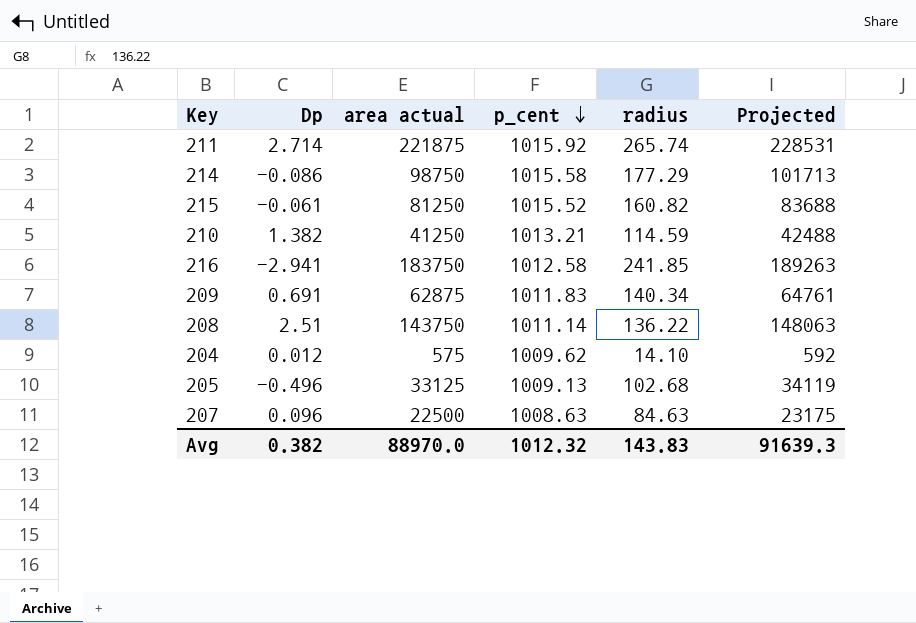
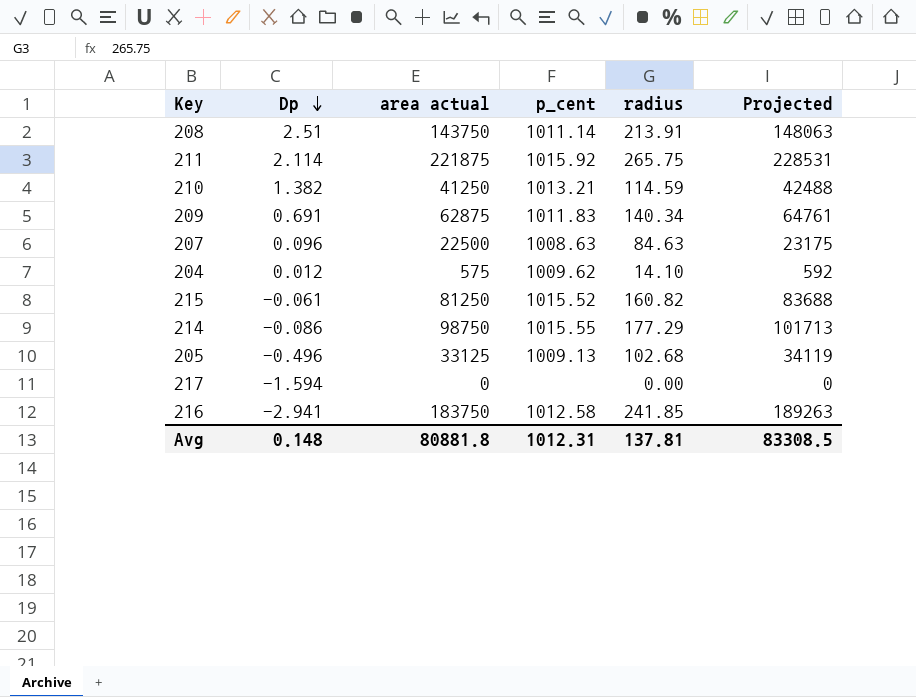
row order: p_cent descending -> Dp descending
208 | radius: 136.22 -> 213.91
211 | Dp: 2.714 -> 2.114
211 | radius: 265.74 -> 265.75
214 | p_cent: 1015.58 -> 1015.55
row 217: none -> -1.594 | 0 | none | 0.00 | 0
Avg | Dp: 0.382 -> 0.148
Avg | area actual: 88970.0 -> 80881.8
Avg | p_cent: 1012.32 -> 1012.31
Avg | radius: 143.83 -> 137.81
Avg | Projected: 91639.3 -> 83308.5

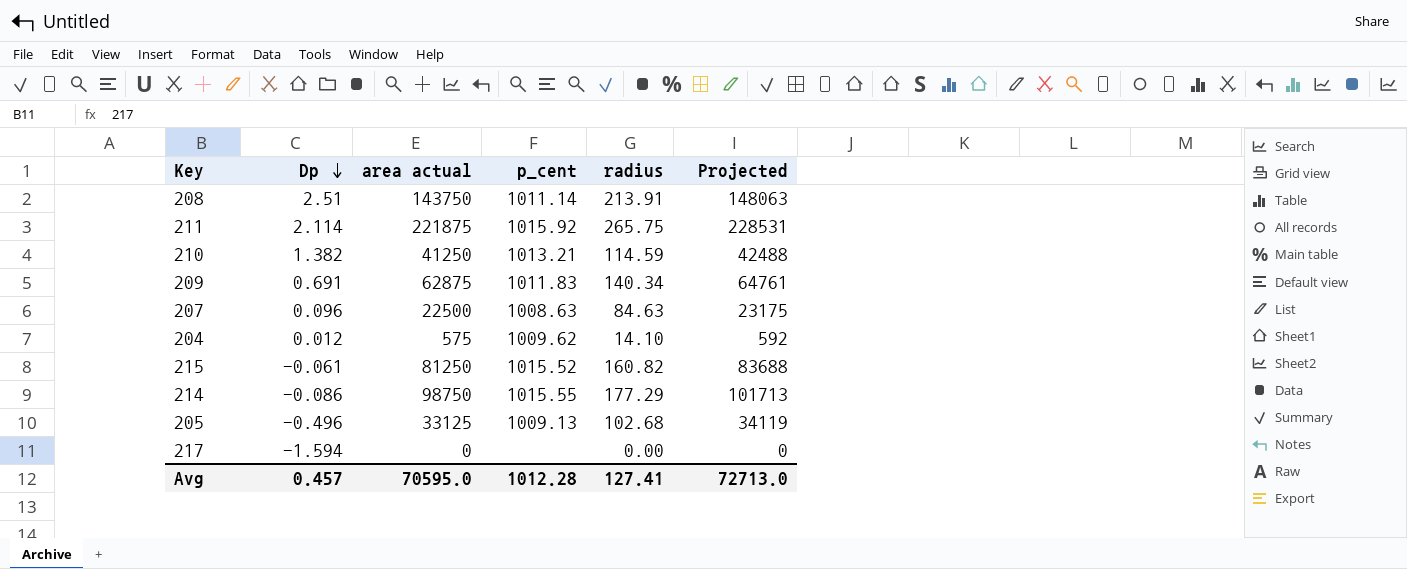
row 216: -2.941 | 183750 | 1012.58 | 241.85 | 189263 -> none
Avg | Dp: 0.148 -> 0.457
Avg | area actual: 80881.8 -> 70595.0
Avg | p_cent: 1012.31 -> 1012.28
Avg | radius: 137.81 -> 127.41
Avg | Projected: 83308.5 -> 72713.0

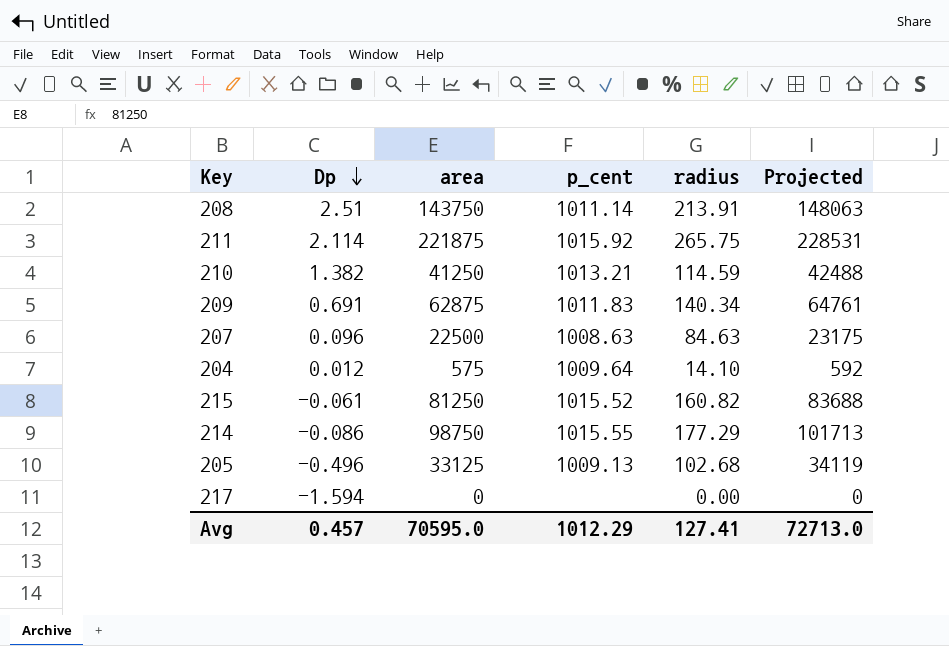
column name: area actual -> area
204 | p_cent: 1009.62 -> 1009.64
Avg | p_cent: 1012.28 -> 1012.29

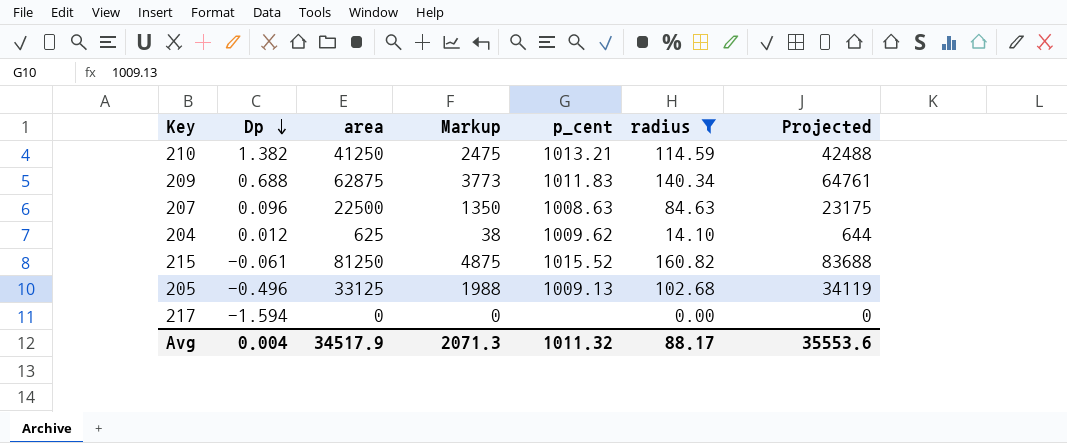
filter: none -> radius <= 160.82
column Markup | formula: none -> [area] * 0.06
209 | Dp: 0.691 -> 0.688
204 | area: 575 -> 625
204 | p_cent: 1009.64 -> 1009.62
204 | Projected: 592 -> 644
Avg | Dp: 0.457 -> 0.004
Avg | area: 70595.0 -> 34517.9
Avg | p_cent: 1012.29 -> 1011.32
Avg | radius: 127.41 -> 88.17
Avg | Projected: 72713.0 -> 35553.6

